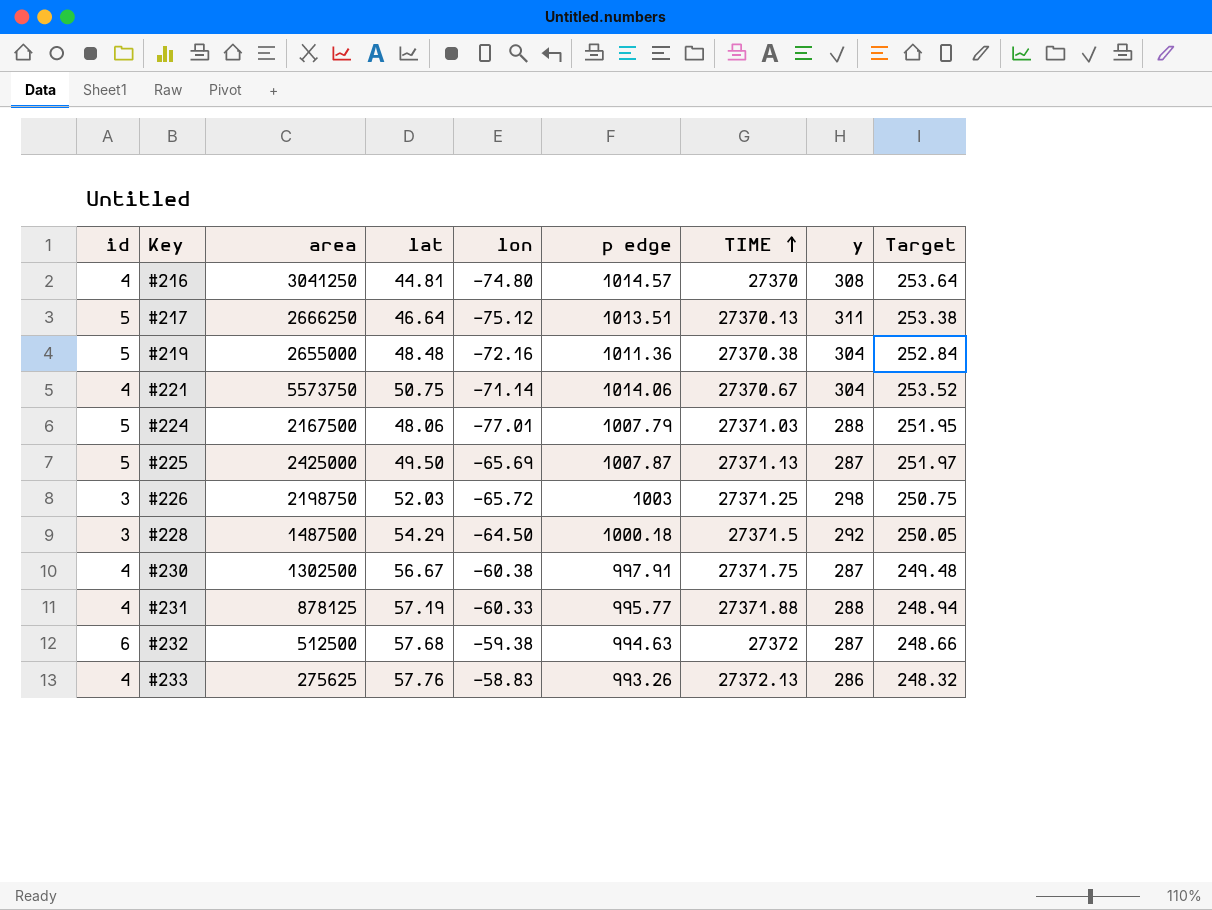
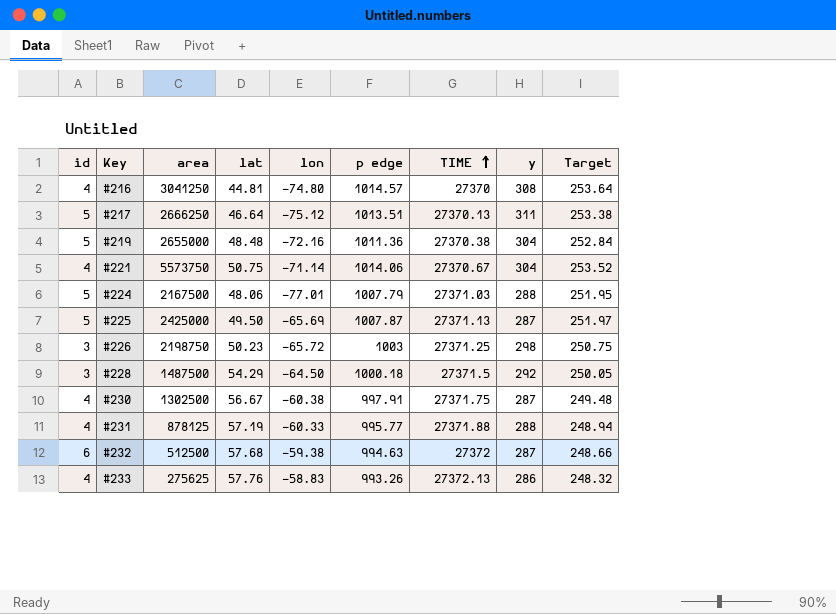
#226 | lat: 52.03 -> 50.23

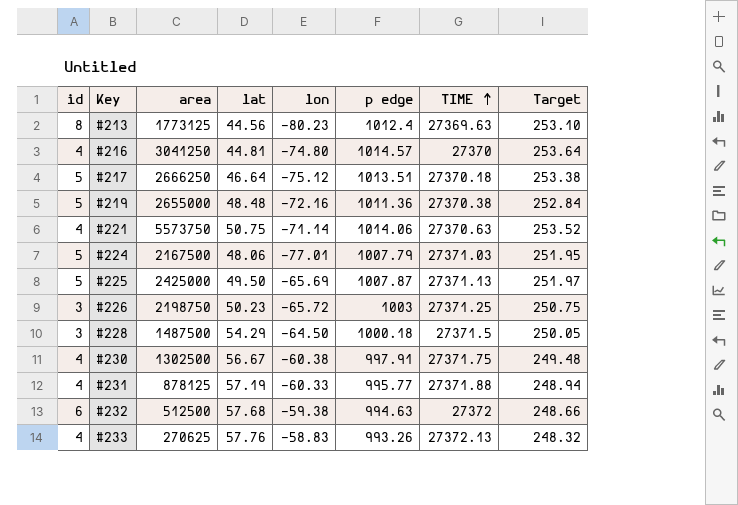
column y | position: 8 -> none
row #213: none -> 8 | 1773125 | 44.56 | -80.23 | 1012.4 | 27369.63 | 253.10
#217 | TIME: 27370.13 -> 27370.18
#221 | TIME: 27370.67 -> 27370.63
#233 | area: 275625 -> 270625

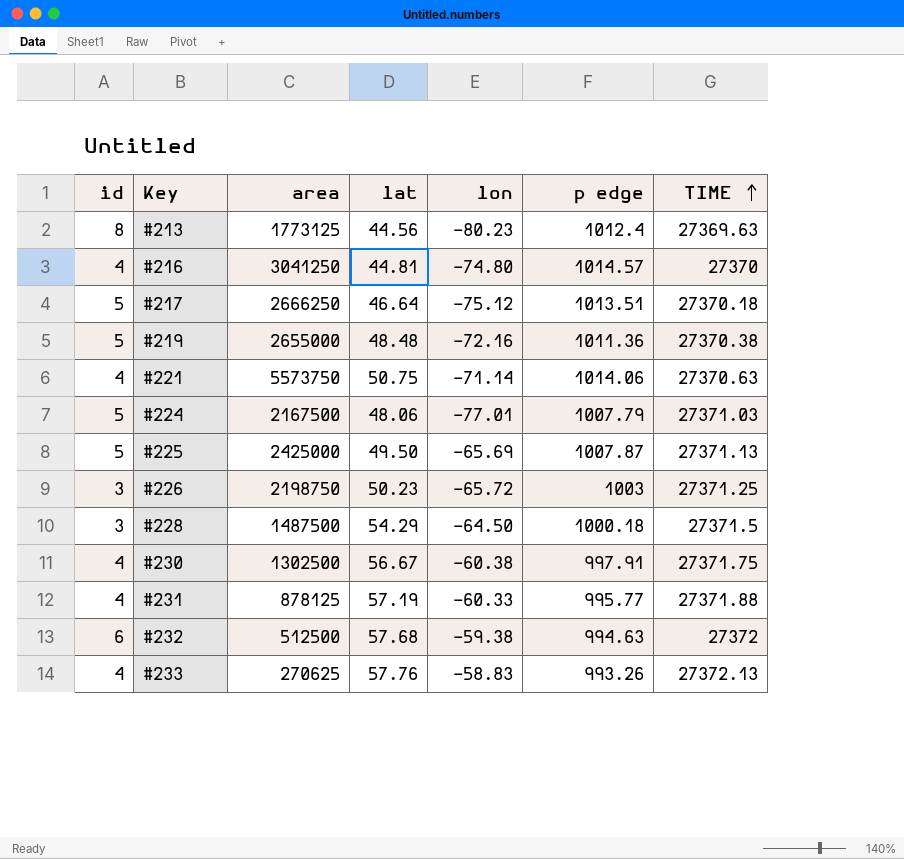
column Target | formula: [p edge] * 0.25 -> none

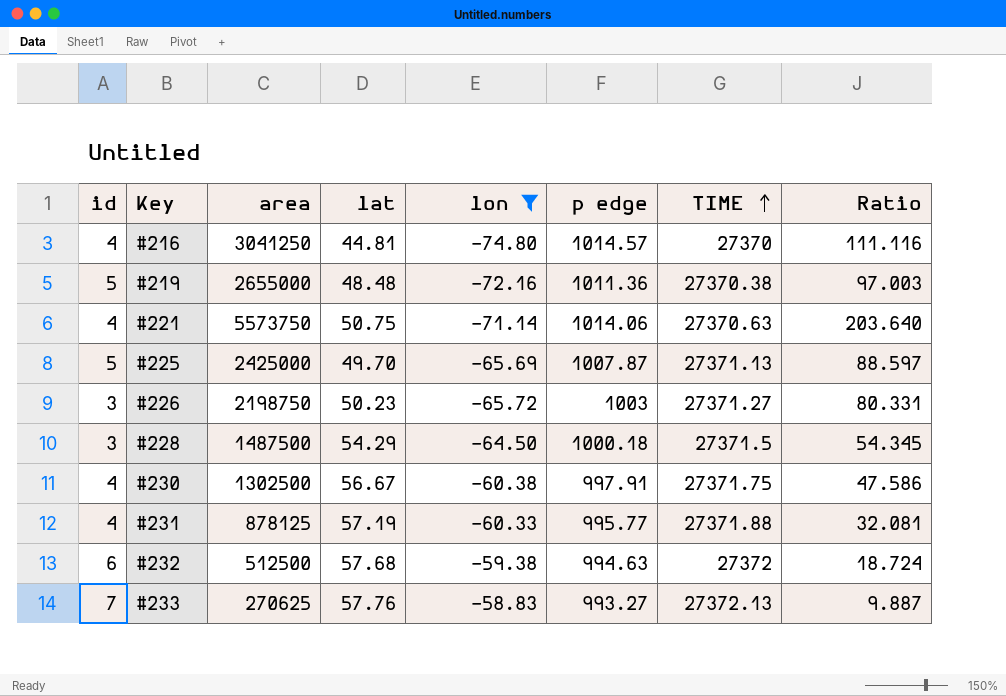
filter: none -> lon >= -74.80
column Ratio | formula: none -> [area] / [TIME]
#225 | lat: 49.50 -> 49.70
#226 | TIME: 27371.25 -> 27371.27
#233 | id: 4 -> 7
#233 | p edge: 993.26 -> 993.27

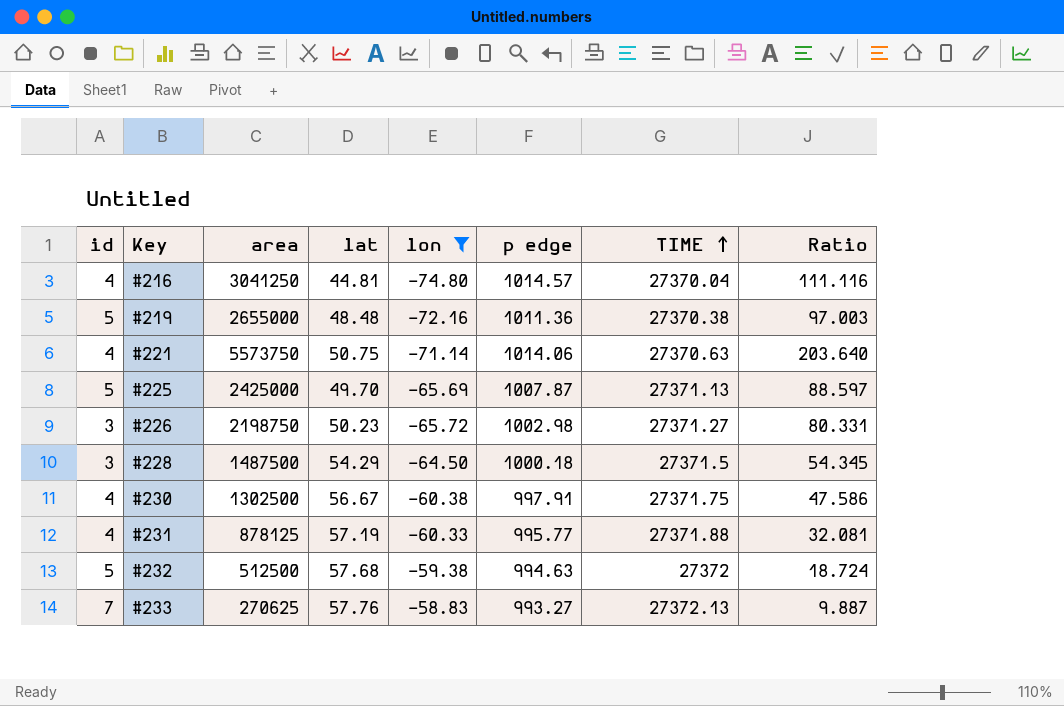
#216 | TIME: 27370 -> 27370.04
#226 | p edge: 1003 -> 1002.98
#232 | id: 6 -> 5

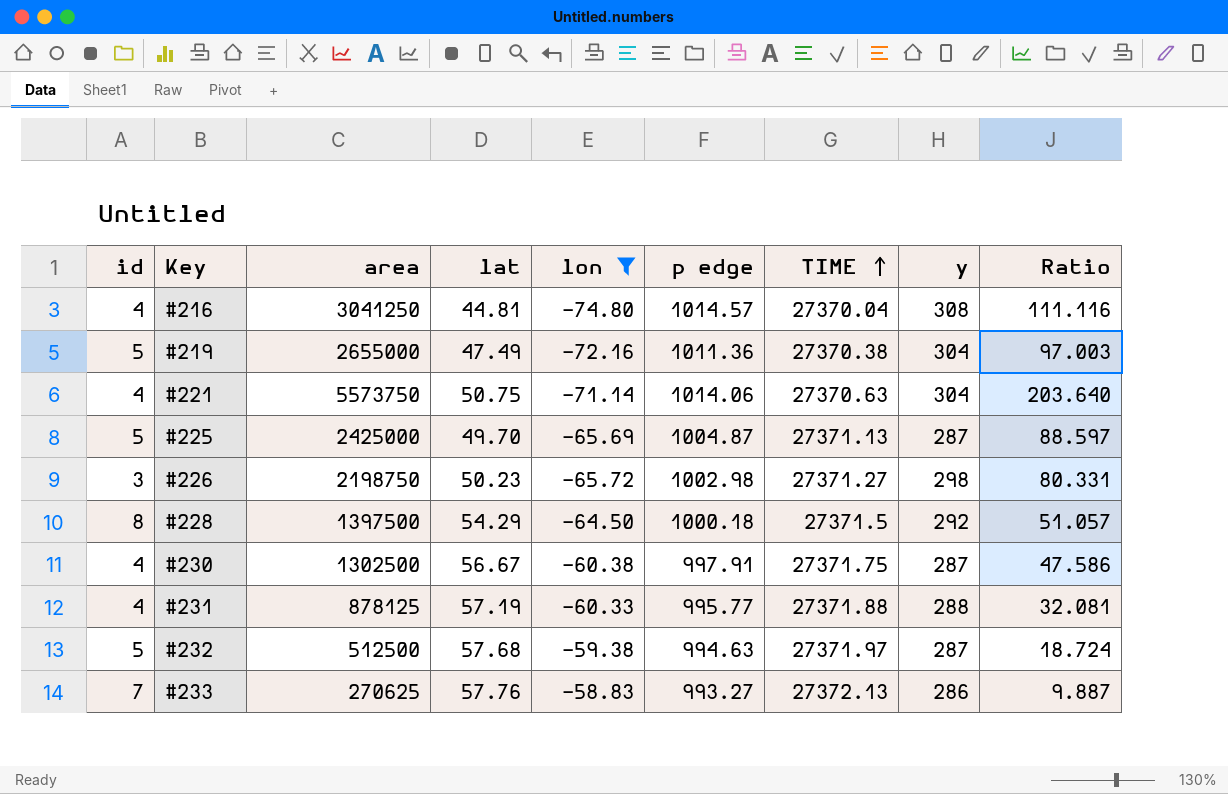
column y | position: none -> 8
#219 | lat: 48.48 -> 47.49
#225 | p edge: 1007.87 -> 1004.87
#228 | id: 3 -> 8
#228 | area: 1487500 -> 1397500
#228 | Ratio: 54.345 -> 51.057
#232 | TIME: 27372 -> 27371.97

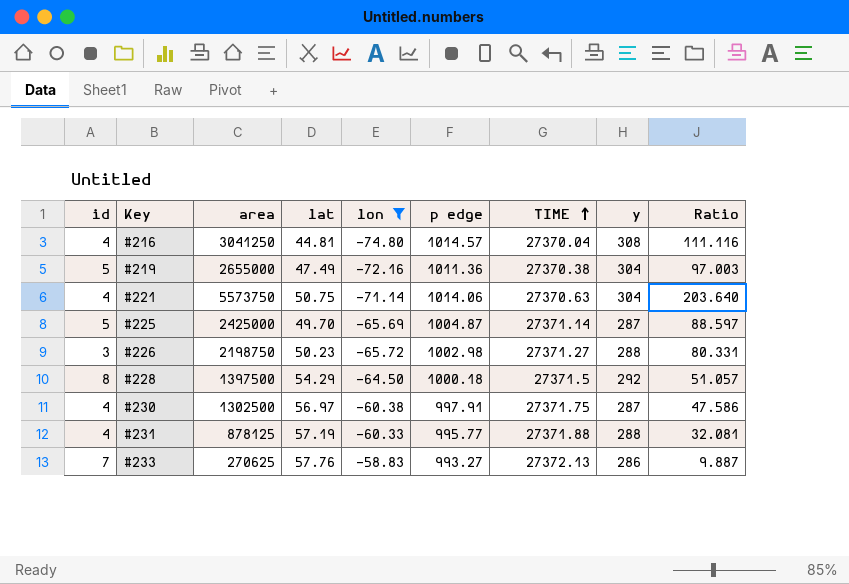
row #232: 5 | 512500 | 57.68 | -59.38 | 994.63 | 27371.97 | 287 | 18.724 -> none
#225 | TIME: 27371.13 -> 27371.14
#226 | y: 298 -> 288
#230 | lat: 56.67 -> 56.97

